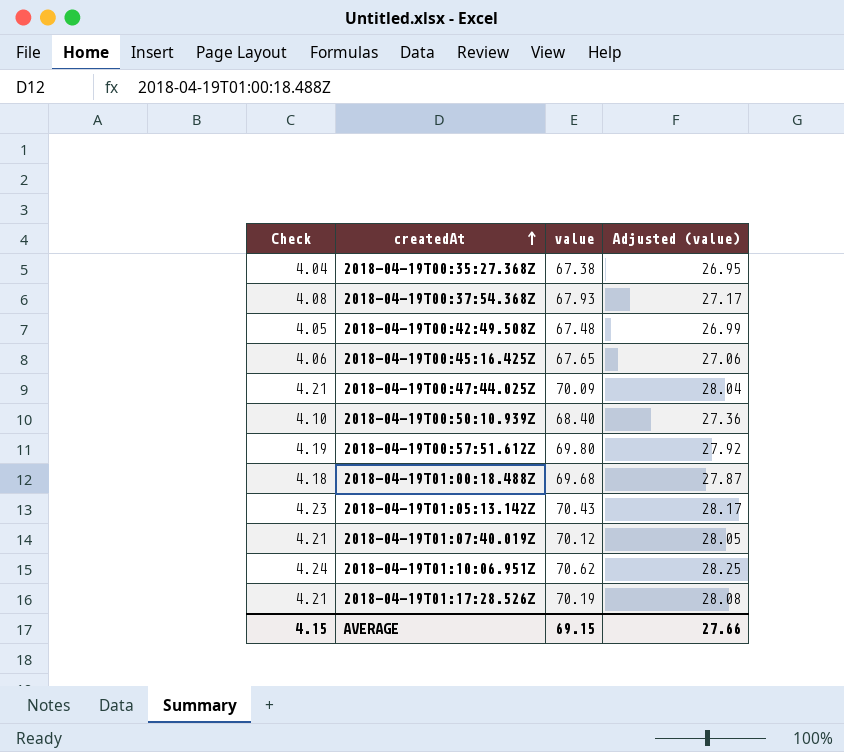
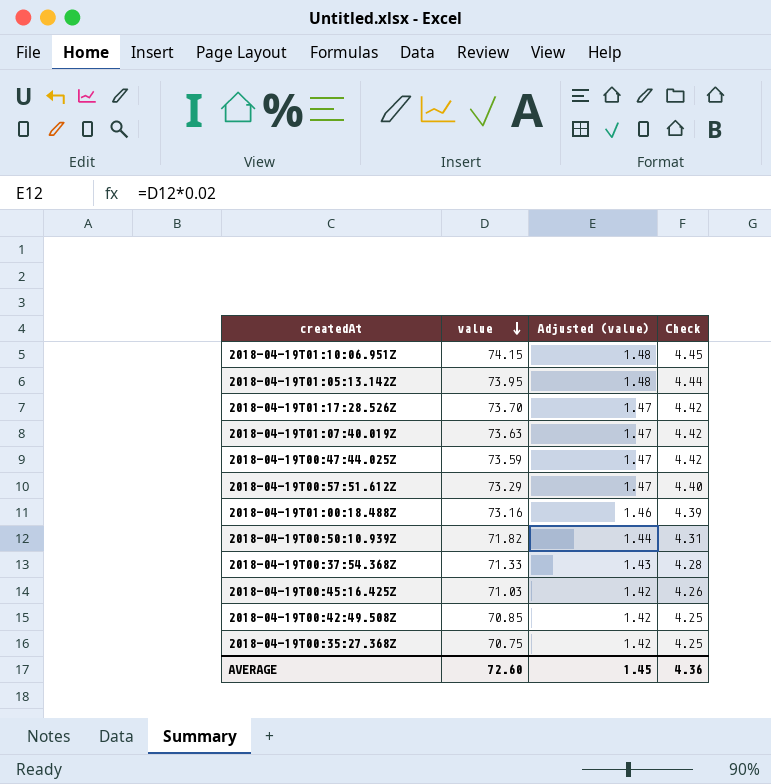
row order: createdAt ascending -> value descending
column Adjusted (value) | formula: [value] * 0.4 -> [value] * 0.02
column Check | position: 1 -> 4
2018-04-19T01:10:06.951Z | value: 70.62 -> 74.15
2018-04-19T01:10:06.951Z | Check: 4.24 -> 4.45
2018-04-19T01:05:13.142Z | value: 70.43 -> 73.95
2018-04-19T01:05:13.142Z | Check: 4.23 -> 4.44
2018-04-19T01:17:28.526Z | value: 70.19 -> 73.70
2018-04-19T01:17:28.526Z | Check: 4.21 -> 4.42
2018-04-19T01:07:40.019Z | value: 70.12 -> 73.63
2018-04-19T01:07:40.019Z | Check: 4.21 -> 4.42
2018-04-19T00:47:44.025Z | value: 70.09 -> 73.59
2018-04-19T00:47:44.025Z | Check: 4.21 -> 4.42
2018-04-19T00:57:51.612Z | value: 69.80 -> 73.29
2018-04-19T00:57:51.612Z | Check: 4.19 -> 4.40
2018-04-19T01:00:18.488Z | value: 69.68 -> 73.16
2018-04-19T01:00:18.488Z | Check: 4.18 -> 4.39
2018-04-19T00:50:10.939Z | value: 68.40 -> 71.82
2018-04-19T00:50:10.939Z | Check: 4.10 -> 4.31
2018-04-19T00:37:54.368Z | value: 67.93 -> 71.33
2018-04-19T00:37:54.368Z | Check: 4.08 -> 4.28
2018-04-19T00:45:16.425Z | value: 67.65 -> 71.03
2018-04-19T00:45:16.425Z | Check: 4.06 -> 4.26
2018-04-19T00:42:49.508Z | value: 67.48 -> 70.85
2018-04-19T00:42:49.508Z | Check: 4.05 -> 4.25
2018-04-19T00:35:27.368Z | value: 67.38 -> 70.75
2018-04-19T00:35:27.368Z | Check: 4.04 -> 4.25
AVERAGE | value: 69.15 -> 72.60
AVERAGE | Adjusted (value): 27.66 -> 1.45
AVERAGE | Check: 4.15 -> 4.36

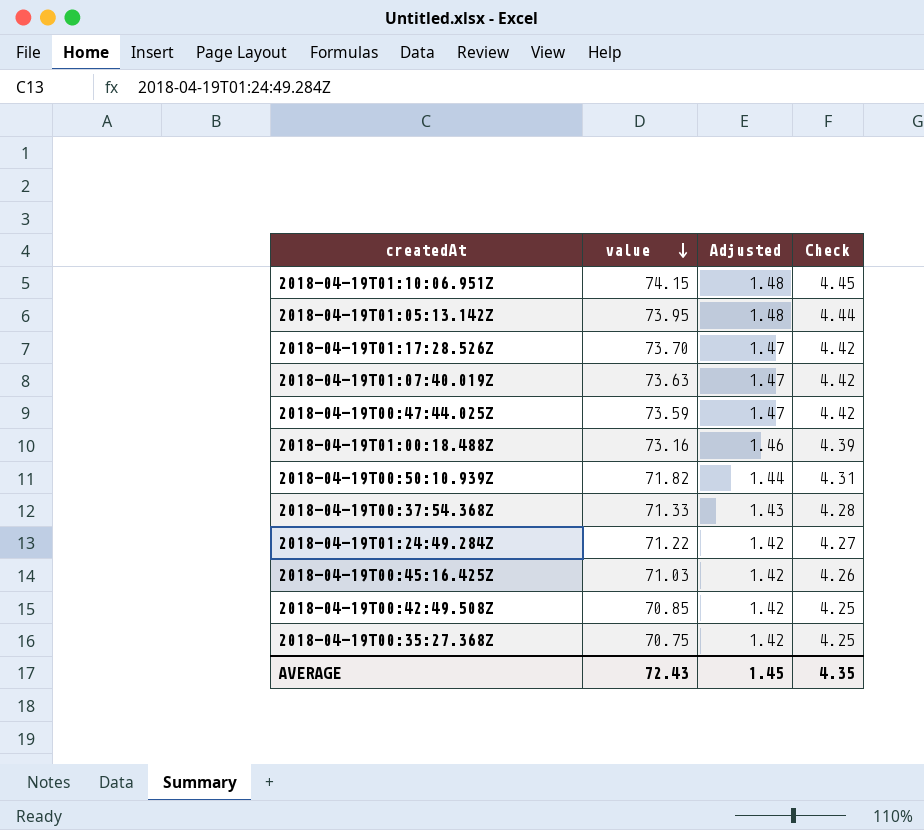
column name: Adjusted (value) -> Adjusted
row 2018-04-19T00:57:51.612Z: 73.29 | 1.47 | 4.40 -> none
row 2018-04-19T01:24:49.284Z: none -> 71.22 | 1.42 | 4.27
AVERAGE | value: 72.60 -> 72.43
AVERAGE | Check: 4.36 -> 4.35

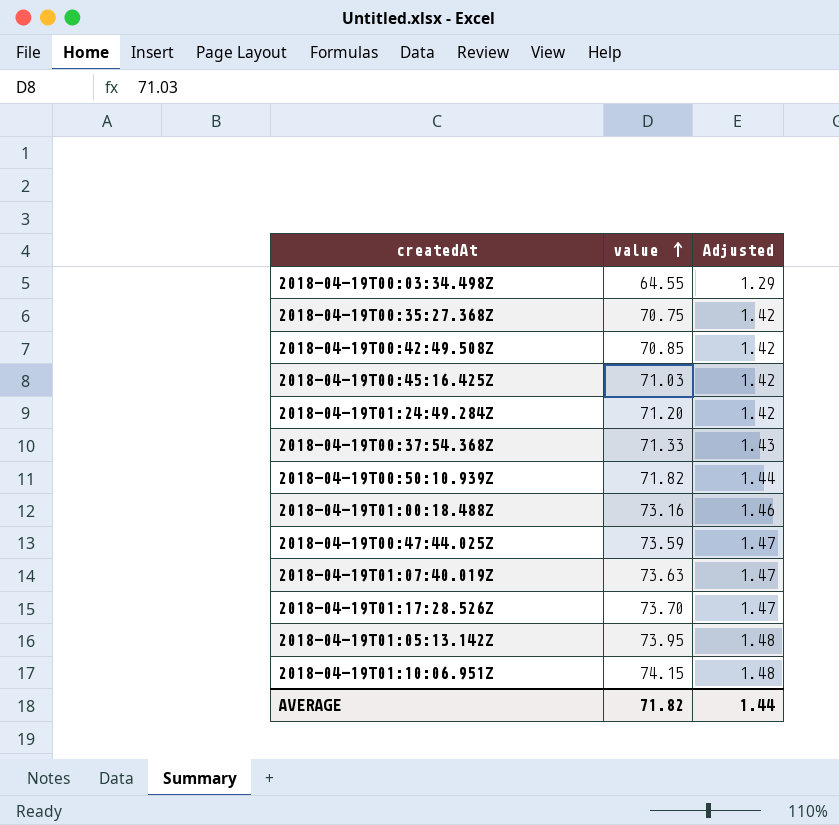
row order: value descending -> value ascending
column Check | formula: [value] * 0.06 -> none
row 2018-04-19T00:03:34.498Z: none -> 64.55 | 1.29
2018-04-19T01:24:49.284Z | value: 71.22 -> 71.20
AVERAGE | value: 72.43 -> 71.82
AVERAGE | Adjusted: 1.45 -> 1.44

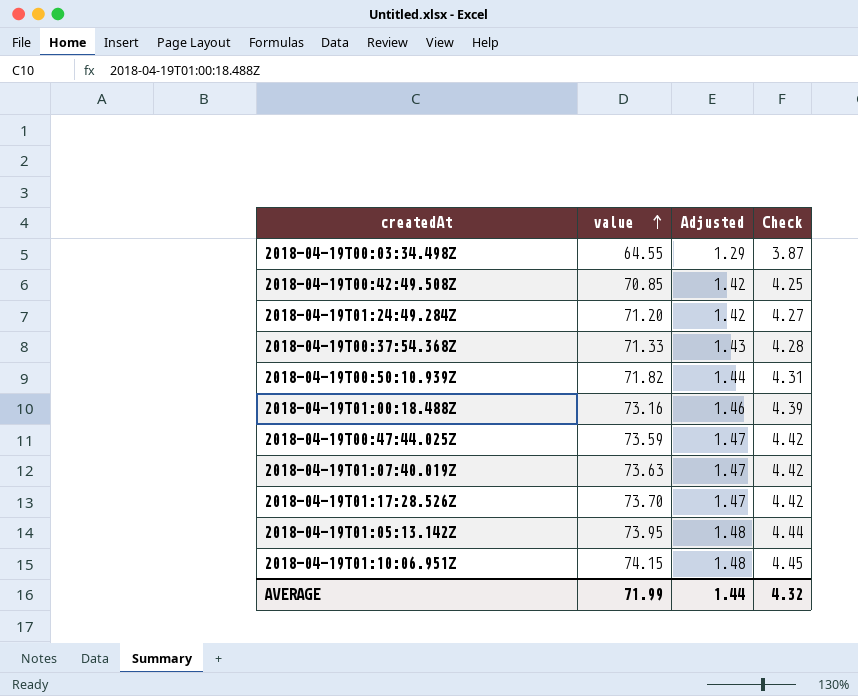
column Check | formula: none -> [value] * 0.06
row 2018-04-19T00:35:27.368Z: 70.75 | 1.42 -> none
row 2018-04-19T00:45:16.425Z: 71.03 | 1.42 -> none
AVERAGE | value: 71.82 -> 71.99

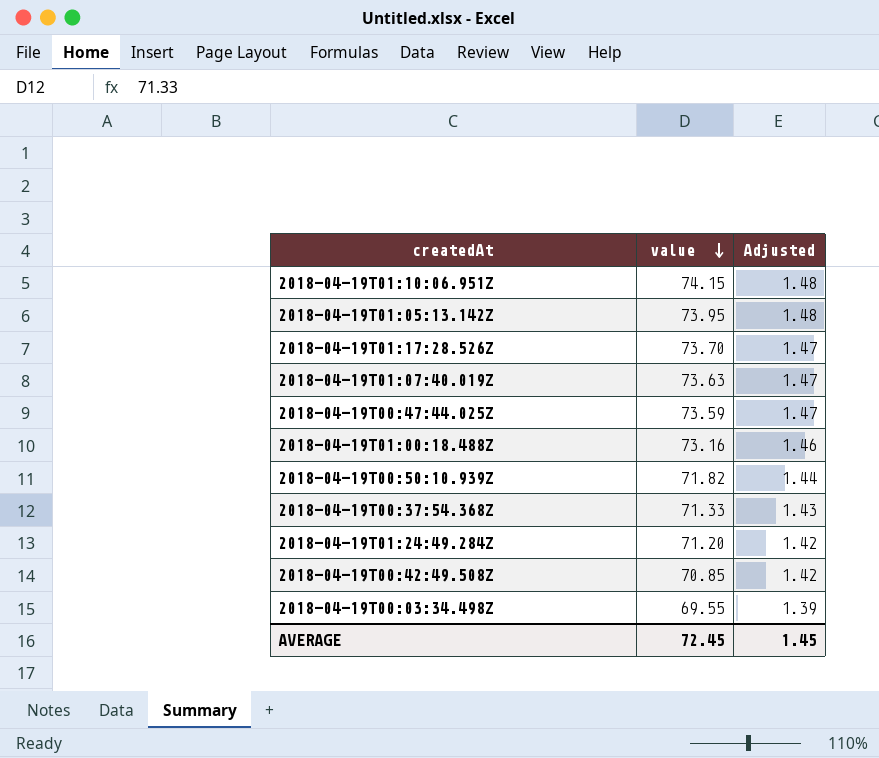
row order: value ascending -> value descending
column Check | formula: [value] * 0.06 -> none
2018-04-19T00:03:34.498Z | value: 64.55 -> 69.55
2018-04-19T00:03:34.498Z | Adjusted: 1.29 -> 1.39
AVERAGE | value: 71.99 -> 72.45
AVERAGE | Adjusted: 1.44 -> 1.45

